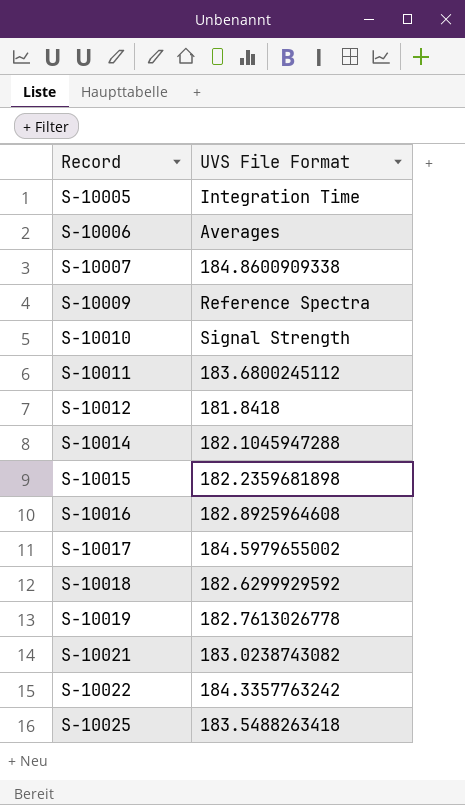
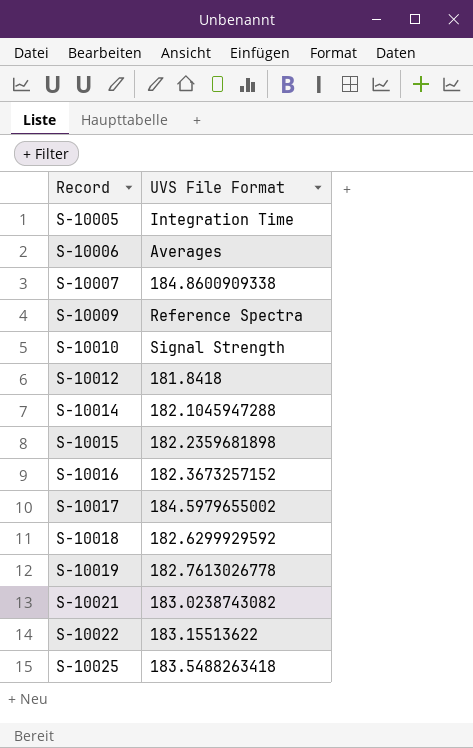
row S-10011: 183.6800245112 -> none
S-10016 | UVS File Format: 182.8925964608 -> 182.3673257152
S-10022 | UVS File Format: 184.3357763242 -> 183.15513622

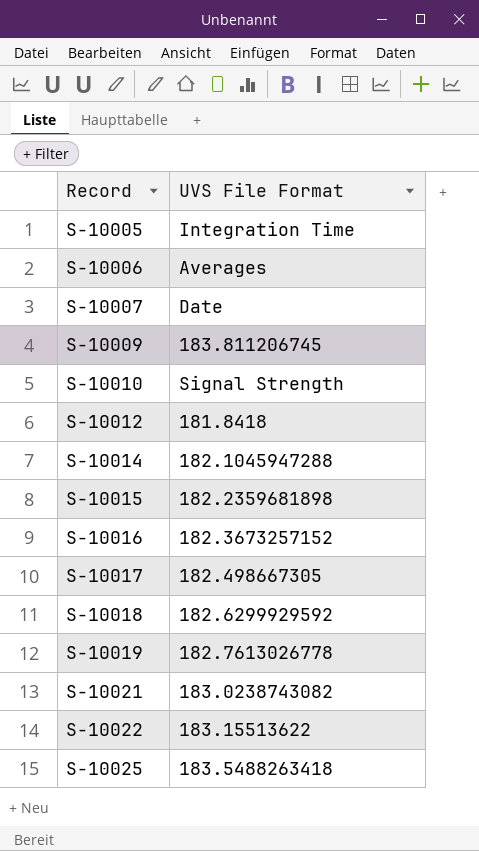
S-10007 | UVS File Format: 184.8600909338 -> Date
S-10009 | UVS File Format: Reference Spectra -> 183.811206745
S-10017 | UVS File Format: 184.5979655002 -> 182.498667305

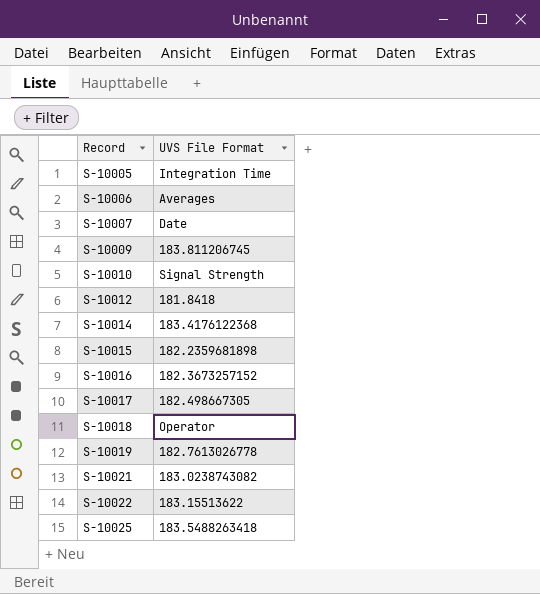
S-10014 | UVS File Format: 182.1045947288 -> 183.4176122368
S-10018 | UVS File Format: 182.6299929592 -> Operator

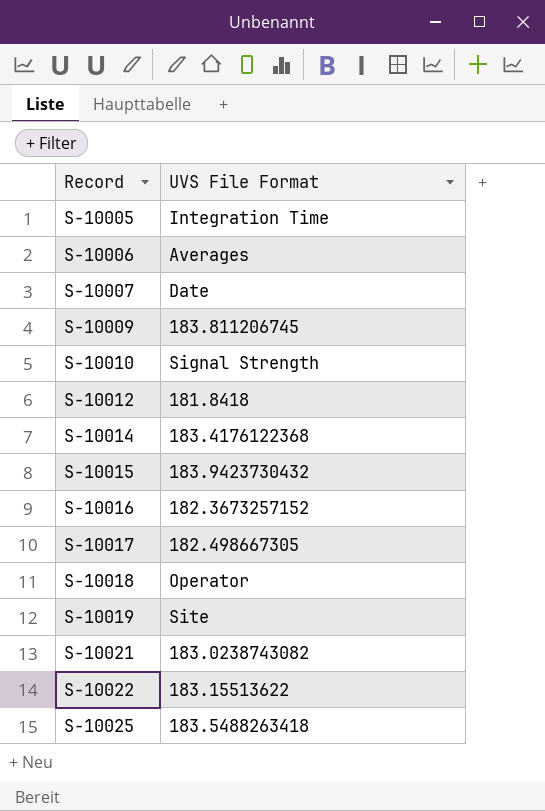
S-10015 | UVS File Format: 182.2359681898 -> 183.9423730432
S-10019 | UVS File Format: 182.7613026778 -> Site

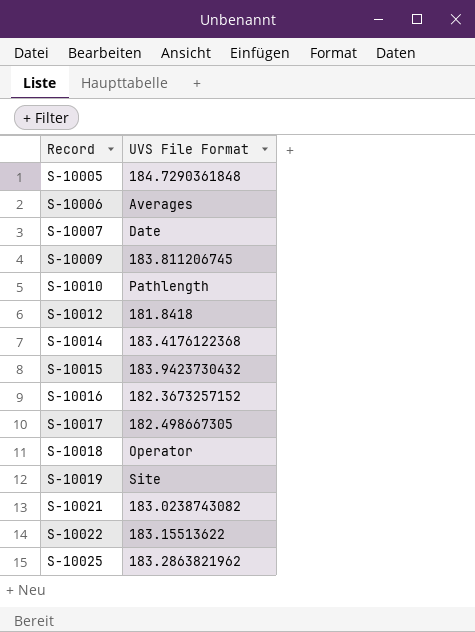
S-10005 | UVS File Format: Integration Time -> 184.7290361848
S-10010 | UVS File Format: Signal Strength -> Pathlength
S-10025 | UVS File Format: 183.5488263418 -> 183.2863821962

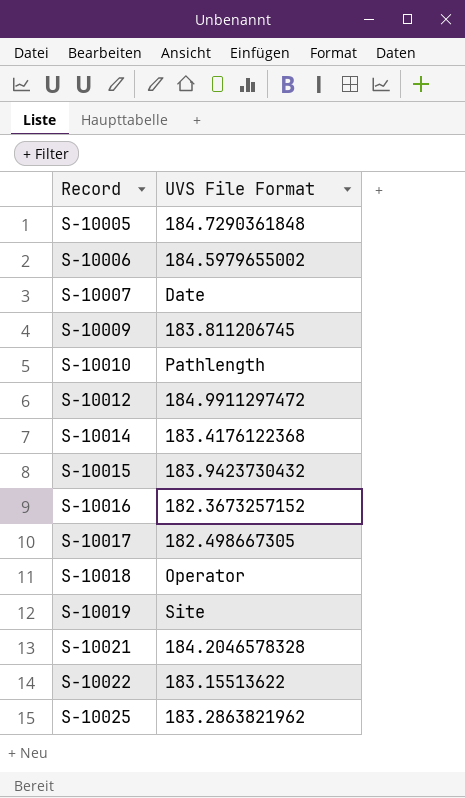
S-10006 | UVS File Format: Averages -> 184.5979655002
S-10012 | UVS File Format: 181.8418 -> 184.9911297472
S-10021 | UVS File Format: 183.0238743082 -> 184.2046578328

